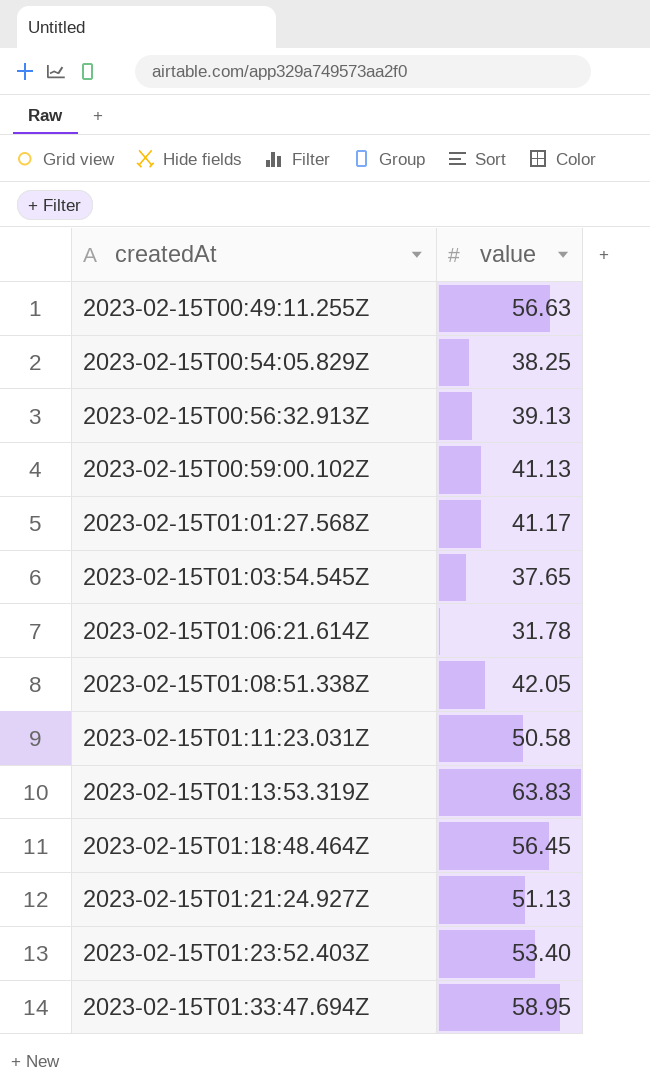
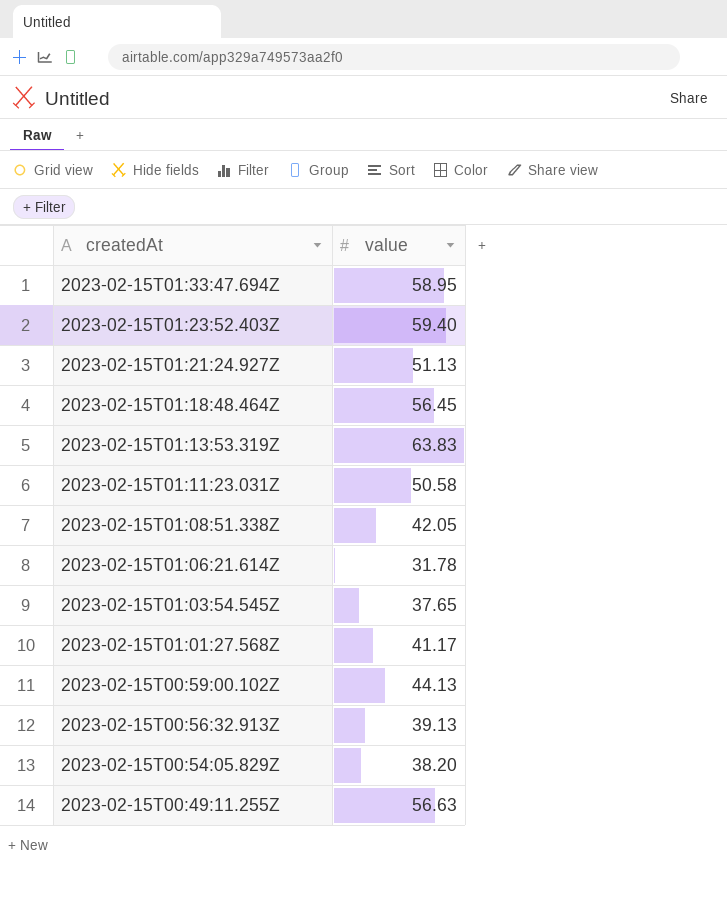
row order: createdAt ascending -> createdAt descending
2023-02-15T01:23:52.403Z | value: 53.40 -> 59.40
2023-02-15T00:59:00.102Z | value: 41.13 -> 44.13
2023-02-15T00:54:05.829Z | value: 38.25 -> 38.20

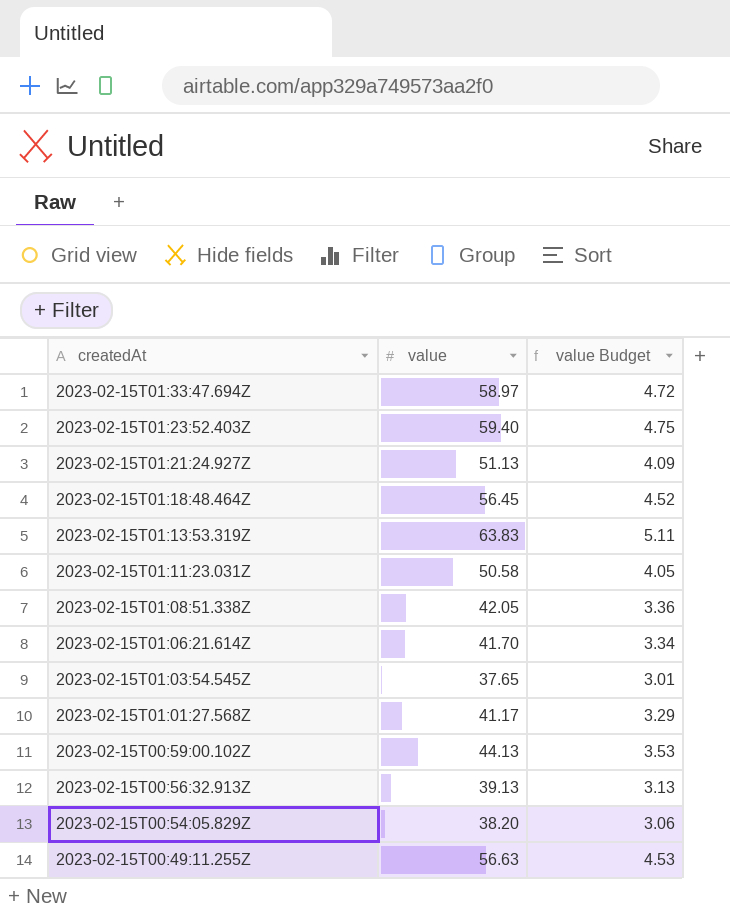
column value Budget | formula: none -> [value] * 0.08
2023-02-15T01:33:47.694Z | value: 58.95 -> 58.97
2023-02-15T01:06:21.614Z | value: 31.78 -> 41.70

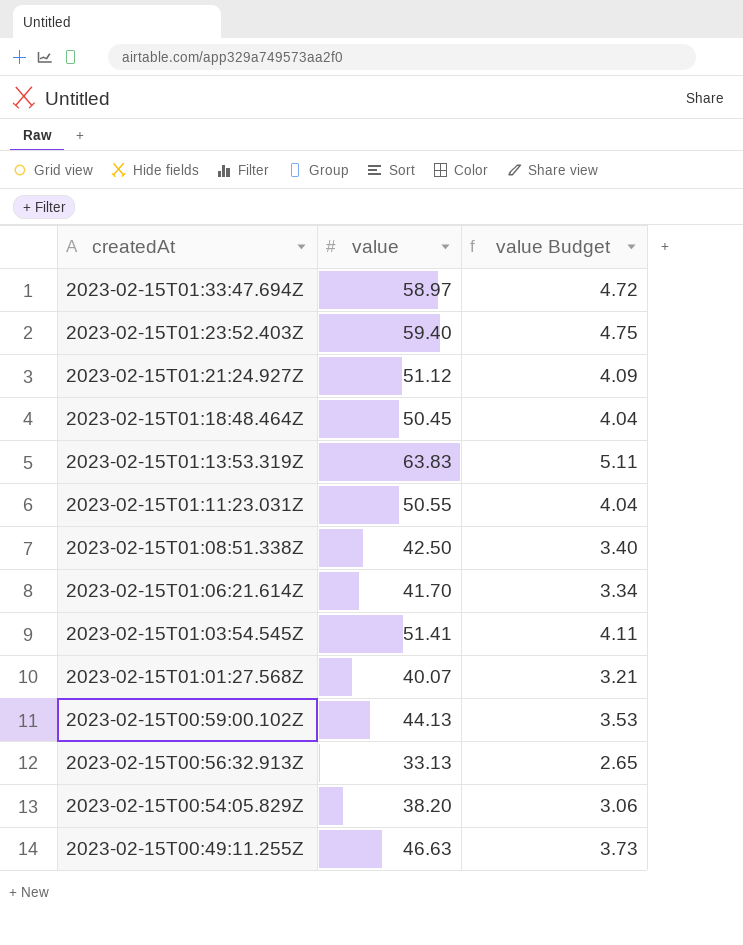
2023-02-15T01:21:24.927Z | value: 51.13 -> 51.12
2023-02-15T01:18:48.464Z | value: 56.45 -> 50.45
2023-02-15T01:18:48.464Z | value Budget: 4.52 -> 4.04
2023-02-15T01:11:23.031Z | value: 50.58 -> 50.55
2023-02-15T01:11:23.031Z | value Budget: 4.05 -> 4.04
2023-02-15T01:08:51.338Z | value: 42.05 -> 42.50
2023-02-15T01:08:51.338Z | value Budget: 3.36 -> 3.40
2023-02-15T01:03:54.545Z | value: 37.65 -> 51.41
2023-02-15T01:03:54.545Z | value Budget: 3.01 -> 4.11
2023-02-15T01:01:27.568Z | value: 41.17 -> 40.07
2023-02-15T01:01:27.568Z | value Budget: 3.29 -> 3.21
2023-02-15T00:56:32.913Z | value: 39.13 -> 33.13
2023-02-15T00:56:32.913Z | value Budget: 3.13 -> 2.65
2023-02-15T00:49:11.255Z | value: 56.63 -> 46.63
2023-02-15T00:49:11.255Z | value Budget: 4.53 -> 3.73

